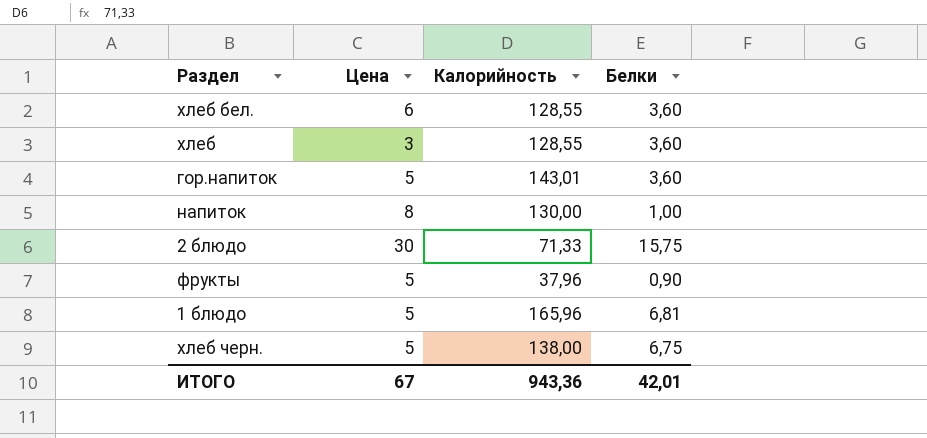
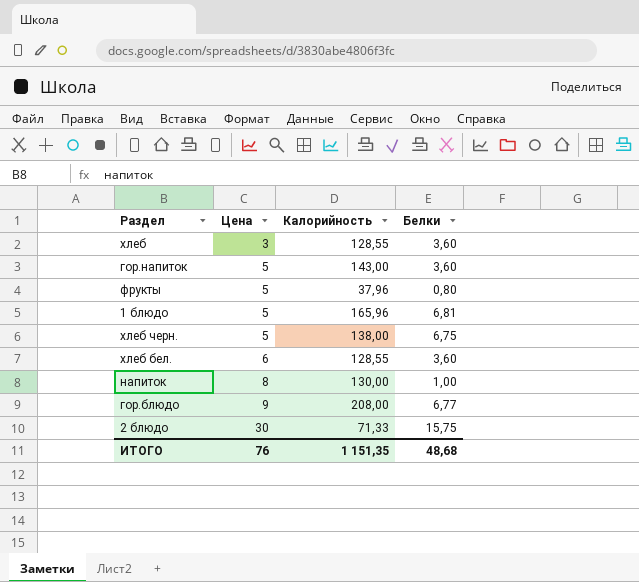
row order: none -> Цена ascending
гор.напиток | Калорийность: 143,01 -> 143,00
фрукты | Белки: 0,90 -> 0,80
row гор.блюдо: none -> 9 | 208,00 | 6,77
ИТОГО | Цена: 67 -> 76
ИТОГО | Калорийность: 943,36 -> 1 151,35
ИТОГО | Белки: 42,01 -> 48,68

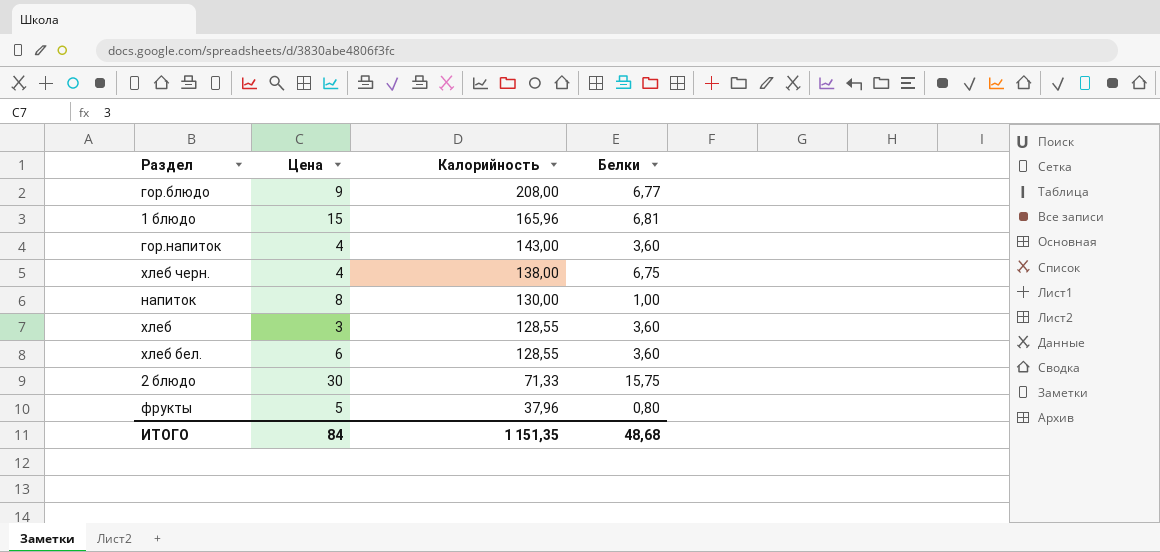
row order: Цена ascending -> Калорийность descending
1 блюдо | Цена: 5 -> 15
гор.напиток | Цена: 5 -> 4
хлеб черн. | Цена: 5 -> 4
ИТОГО | Цена: 76 -> 84

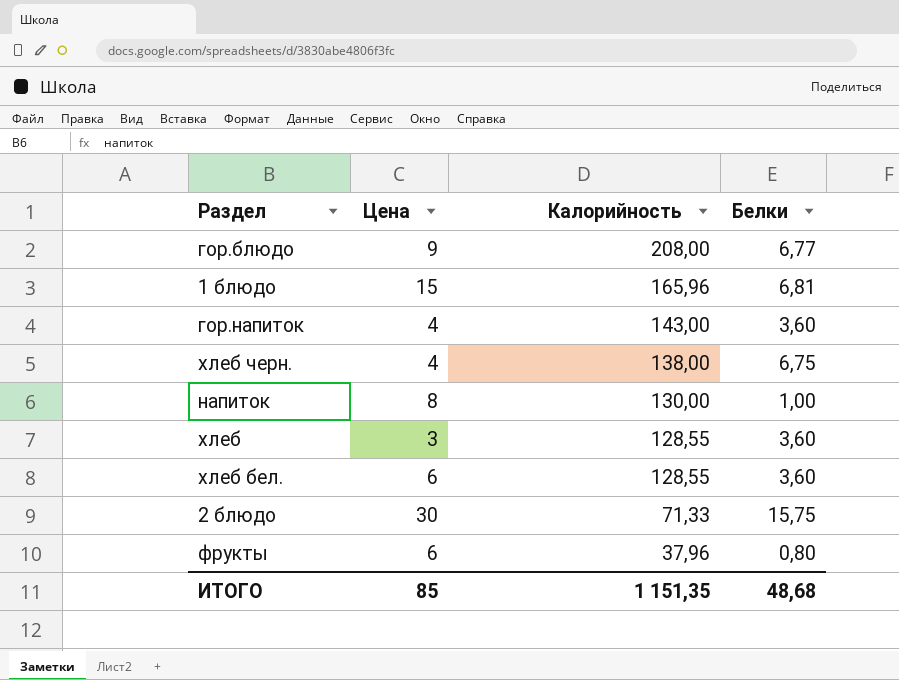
фрукты | Цена: 5 -> 6
ИТОГО | Цена: 84 -> 85

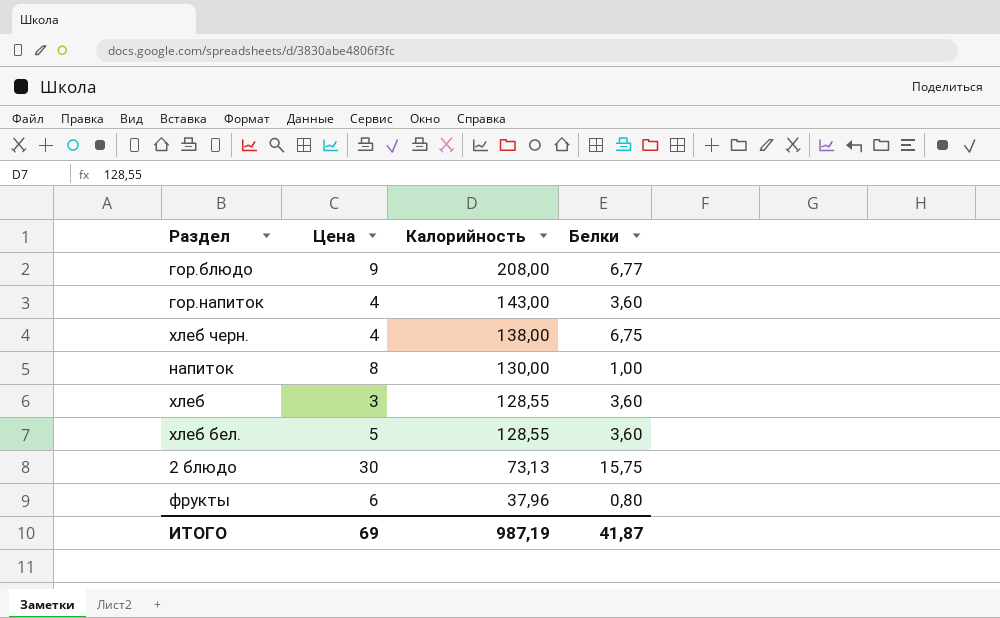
row 1 блюдо: 15 | 165,96 | 6,81 -> none
хлеб бел. | Цена: 6 -> 5
2 блюдо | Калорийность: 71,33 -> 73,13
ИТОГО | Цена: 85 -> 69
ИТОГО | Калорийность: 1 151,35 -> 987,19
ИТОГО | Белки: 48,68 -> 41,87

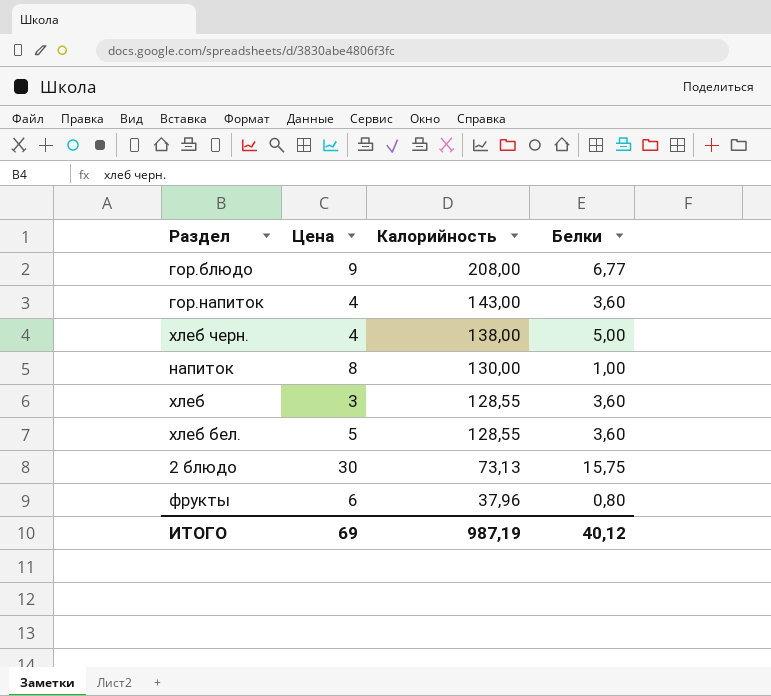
хлеб черн. | Белки: 6,75 -> 5,00
ИТОГО | Белки: 41,87 -> 40,12

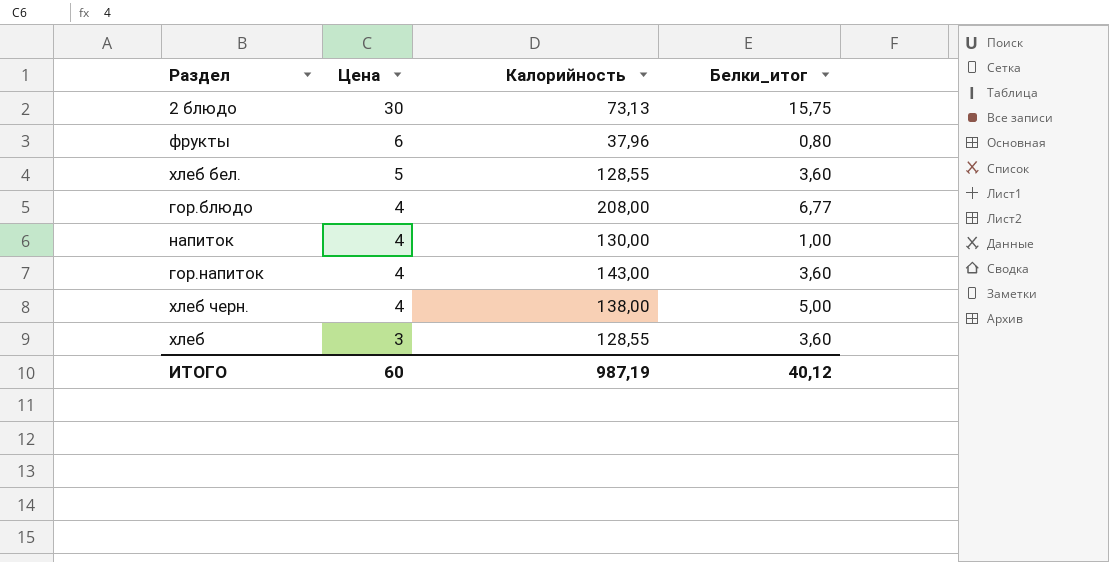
row order: Калорийность descending -> Цена descending
column name: Белки -> Белки_итог
гор.блюдо | Цена: 9 -> 4
напиток | Цена: 8 -> 4
ИТОГО | Цена: 69 -> 60

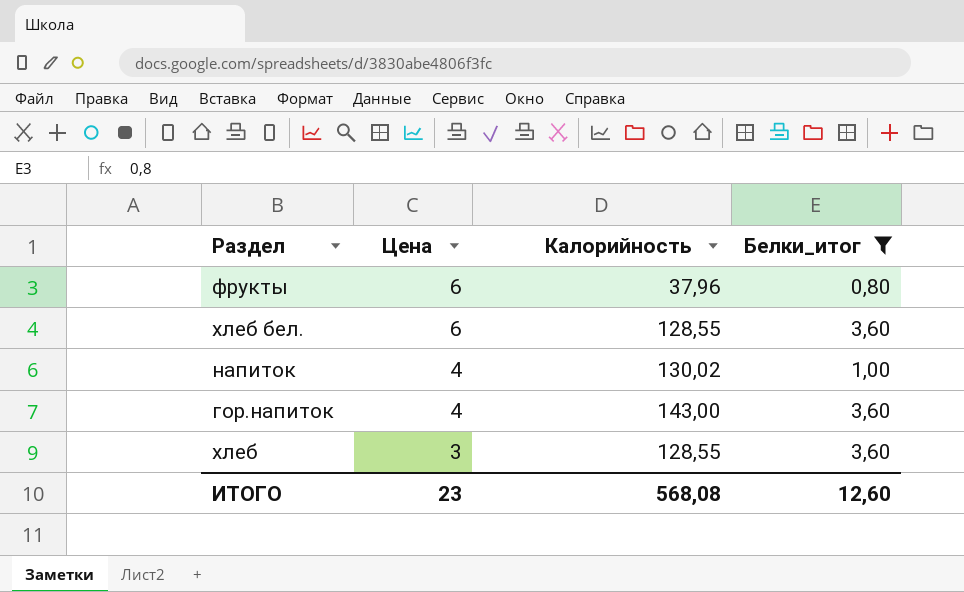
filter: none -> Белки_итог <= 3,60
хлеб бел. | Цена: 5 -> 6
напиток | Калорийность: 130,00 -> 130,02
ИТОГО | Цена: 60 -> 23
ИТОГО | Калорийность: 987,19 -> 568,08
ИТОГО | Белки_итог: 40,12 -> 12,60

